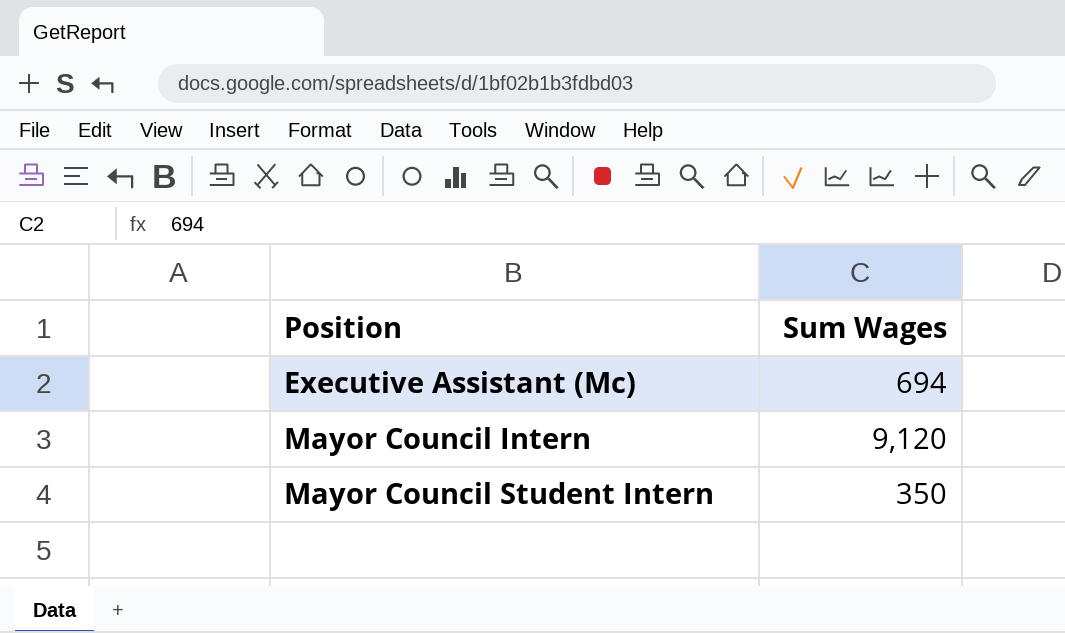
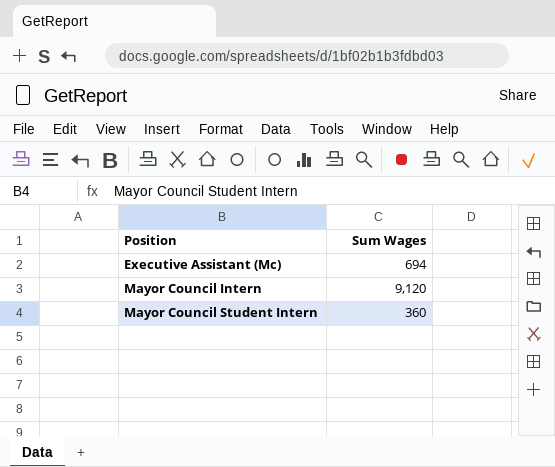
Mayor Council Student Intern | Sum Wages: 350 -> 360

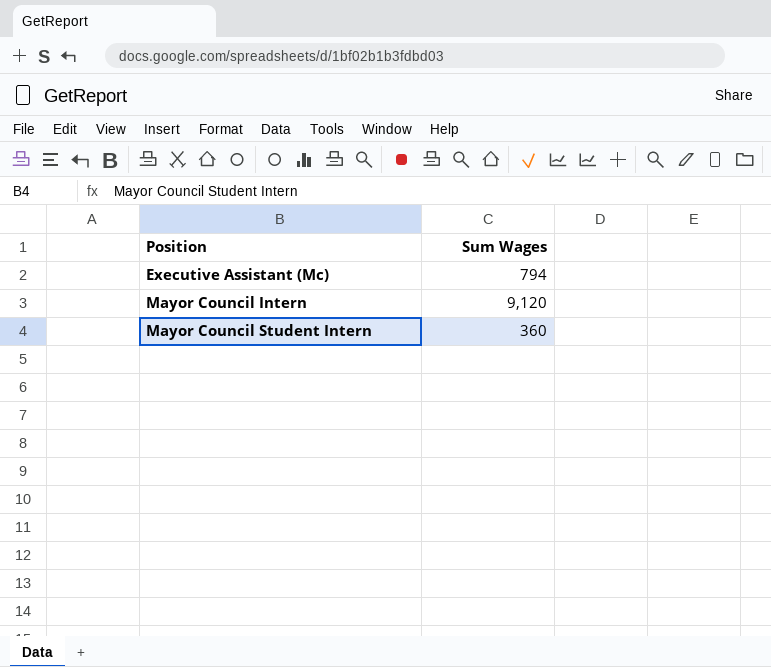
Executive Assistant (Mc) | Sum Wages: 694 -> 794

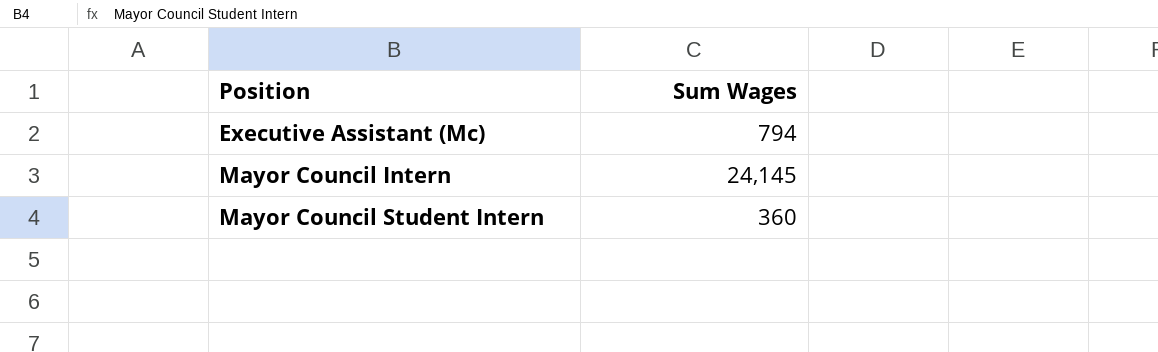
Mayor Council Intern | Sum Wages: 9,120 -> 24,145

